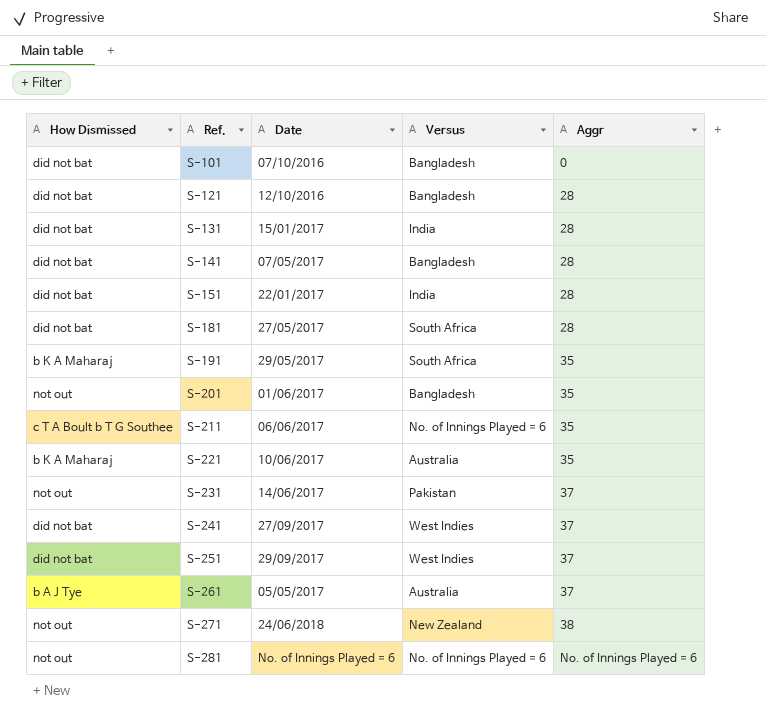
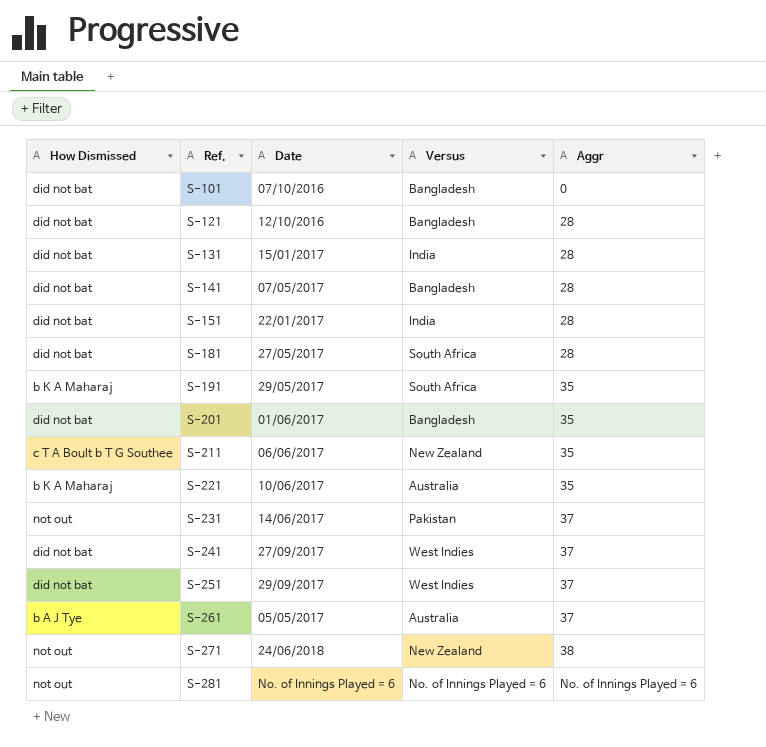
S-201 | How Dismissed: not out -> did not bat
S-211 | Versus: No. of Innings Played = 6 -> New Zealand

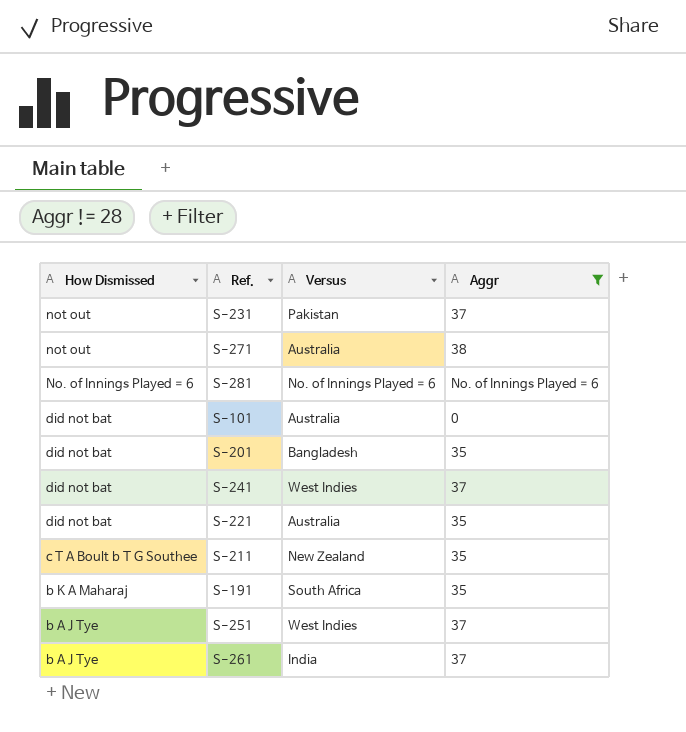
filter: none -> Aggr != 28
row order: Ref. ascending -> How Dismissed descending
column Date | position: 3 -> none
S-271 | Versus: New Zealand -> Australia
S-281 | How Dismissed: not out -> No. of Innings Played = 6
S-101 | Versus: Bangladesh -> Australia
S-221 | How Dismissed: b K A Maharaj -> did not bat
S-251 | How Dismissed: did not bat -> b A J Tye
S-261 | Versus: Australia -> India

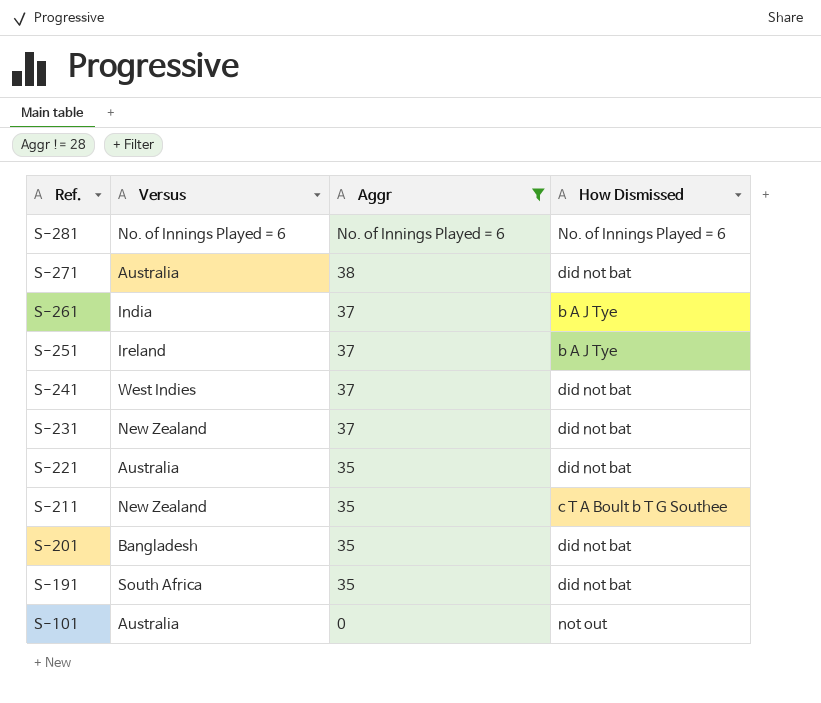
row order: How Dismissed descending -> Ref. descending
column How Dismissed | position: 1 -> 4
S-271 | How Dismissed: not out -> did not bat
S-251 | Versus: West Indies -> Ireland
S-231 | Versus: Pakistan -> New Zealand
S-231 | How Dismissed: not out -> did not bat
S-191 | How Dismissed: b K A Maharaj -> did not bat
S-101 | How Dismissed: did not bat -> not out

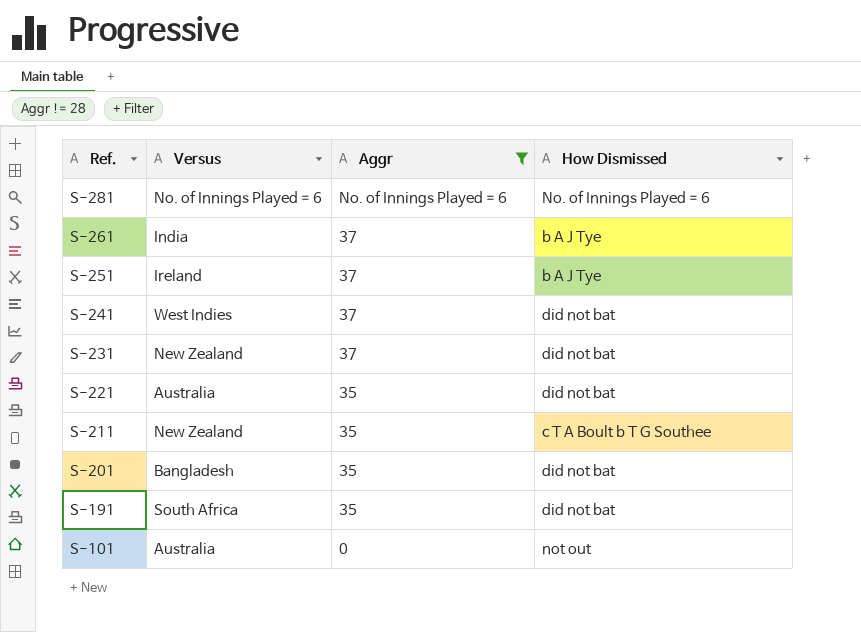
row S-271: Australia | 38 | did not bat -> none

